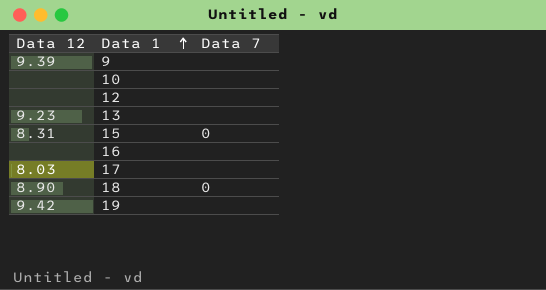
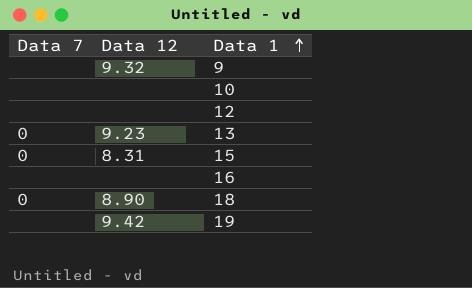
column Data 7 | position: 3 -> 1
row 17: 8.03 | none -> none
9 | Data 12: 9.39 -> 9.32
13 | Data 7: none -> 0

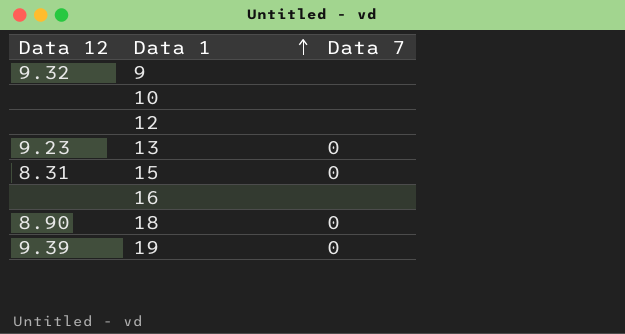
column Data 7 | position: 1 -> 3
19 | Data 12: 9.42 -> 9.39
19 | Data 7: none -> 0

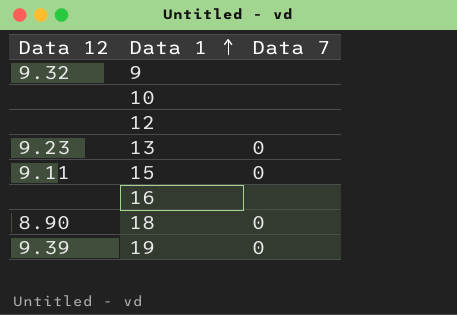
15 | Data 12: 8.31 -> 9.11

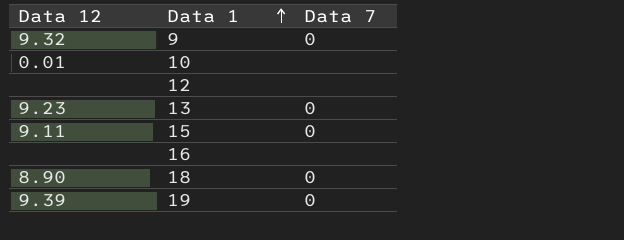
9 | Data 7: none -> 0
10 | Data 12: none -> 0.01

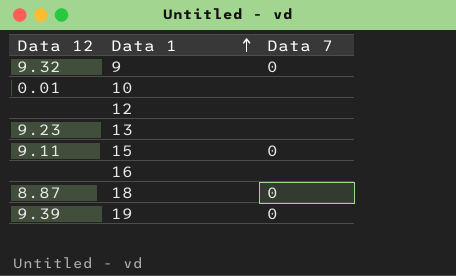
13 | Data 7: 0 -> none
18 | Data 12: 8.90 -> 8.87

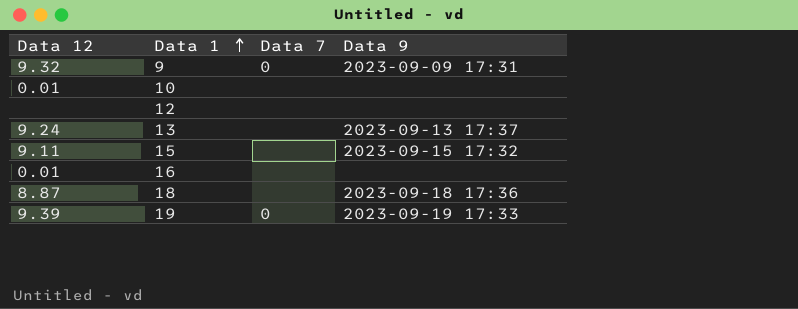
column Data 9 | position: none -> 4
13 | Data 12: 9.23 -> 9.24
15 | Data 7: 0 -> none
16 | Data 12: none -> 0.01
18 | Data 7: 0 -> none

